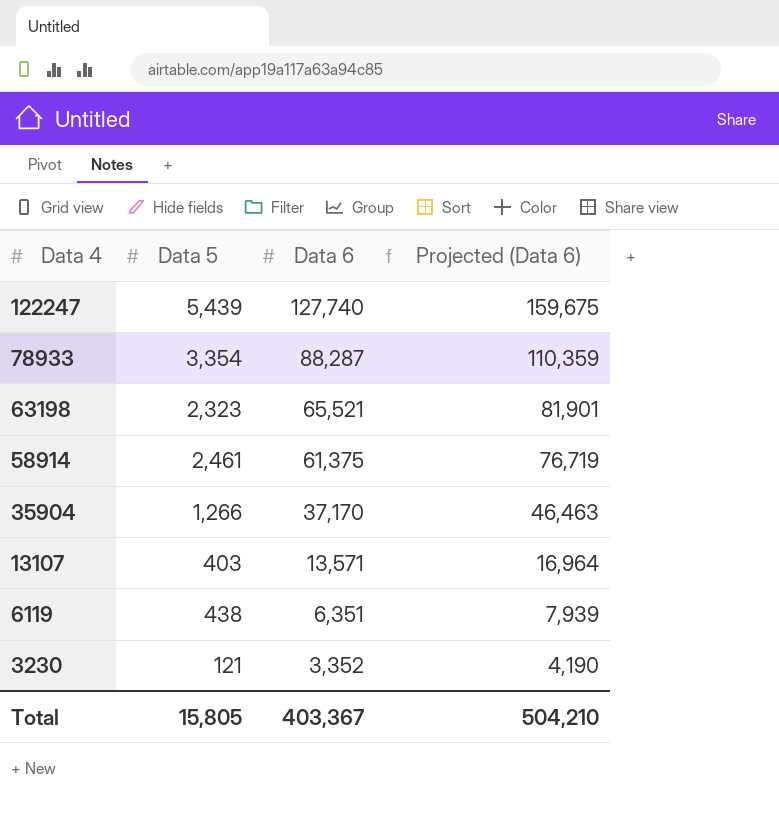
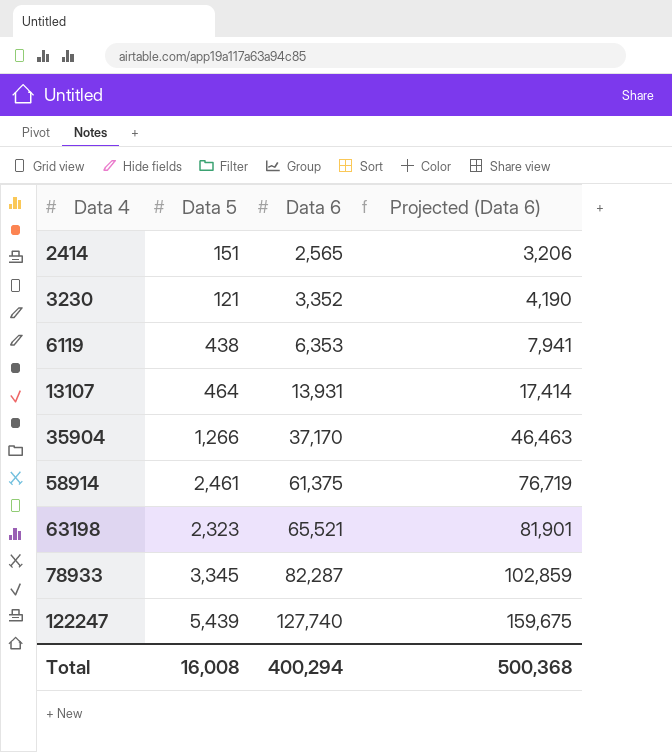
row order: Data 4 descending -> Data 4 ascending
row 2414: none -> 151 | 2,565 | 3,206
6119 | Data 6: 6,351 -> 6,353
6119 | Projected (Data 6): 7,939 -> 7,941
13107 | Data 5: 403 -> 464
13107 | Data 6: 13,571 -> 13,931
13107 | Projected (Data 6): 16,964 -> 17,414
78933 | Data 5: 3,354 -> 3,345
78933 | Data 6: 88,287 -> 82,287
78933 | Projected (Data 6): 110,359 -> 102,859
Total | Data 5: 15,805 -> 16,008
Total | Data 6: 403,367 -> 400,294
Total | Projected (Data 6): 504,210 -> 500,368

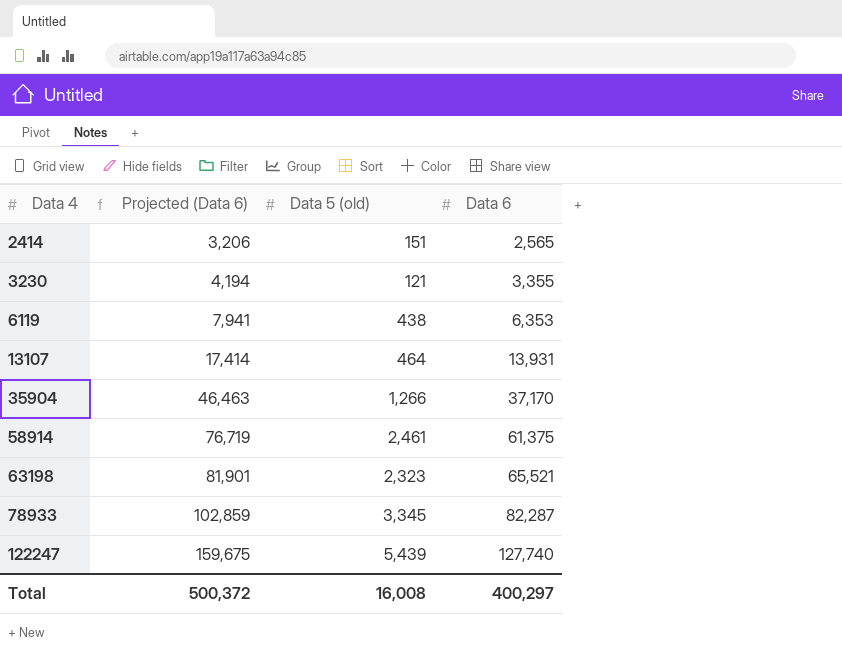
column Projected (Data 6) | position: 4 -> 2
column name: Data 5 -> Data 5 (old)
3230 | Projected (Data 6): 4,190 -> 4,194
3230 | Data 6: 3,352 -> 3,355
Total | Projected (Data 6): 500,368 -> 500,372
Total | Data 6: 400,294 -> 400,297

